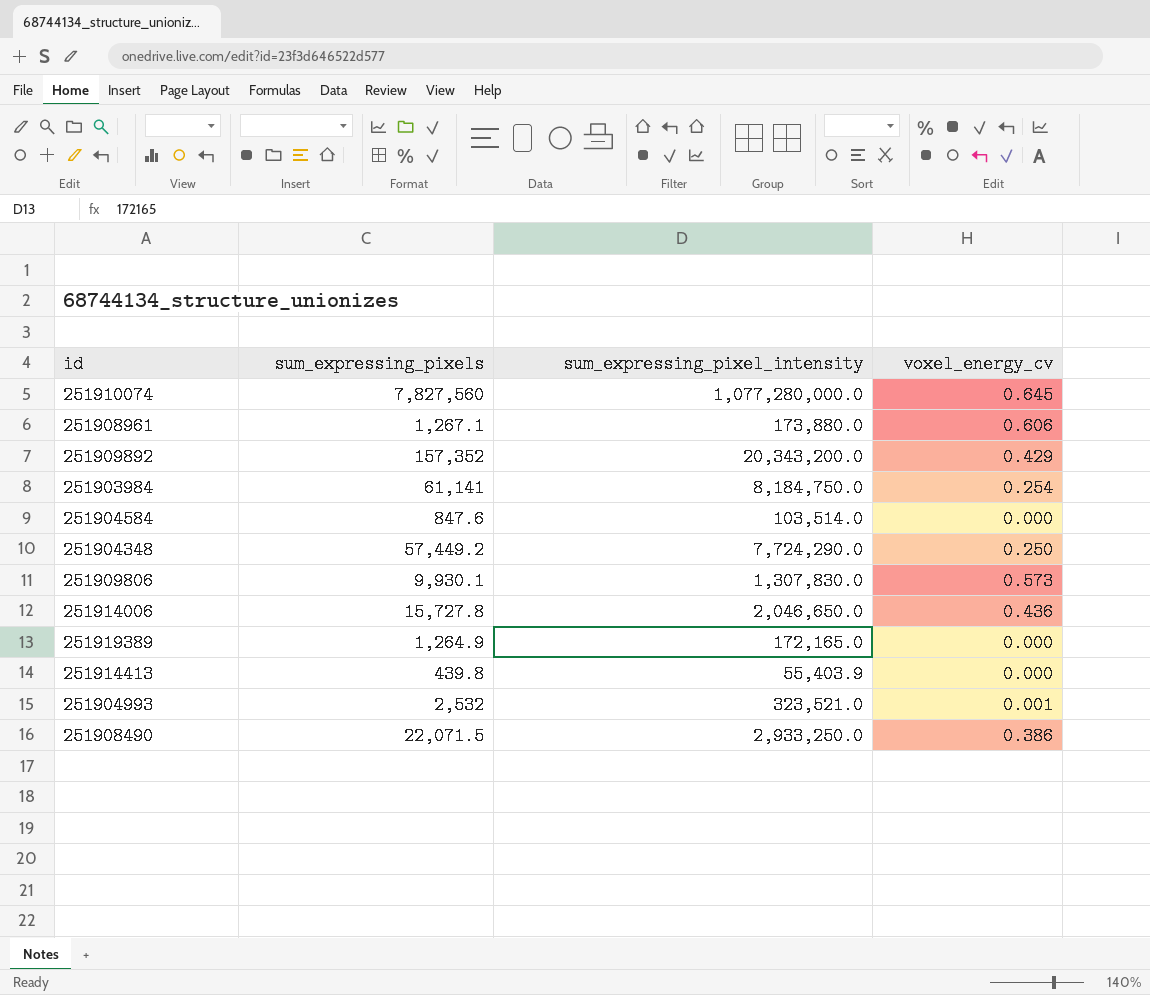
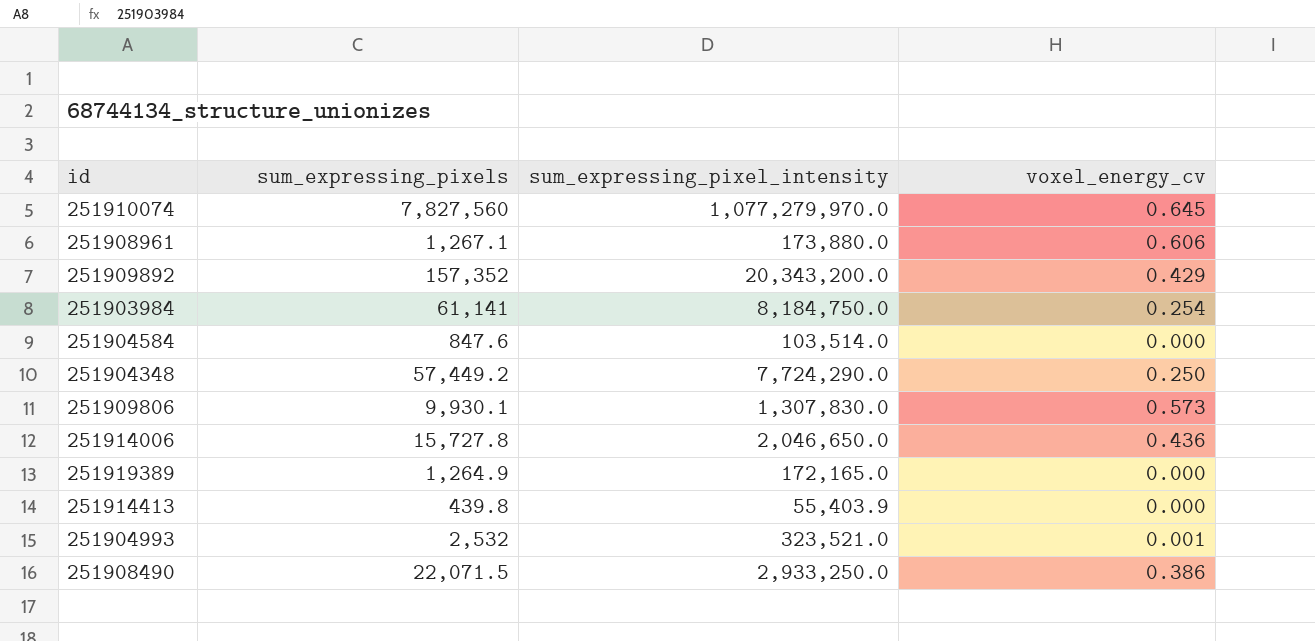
251910074 | sum_expressing_pixel_intensity: 1,077,280,000.0 -> 1,077,279,970.0

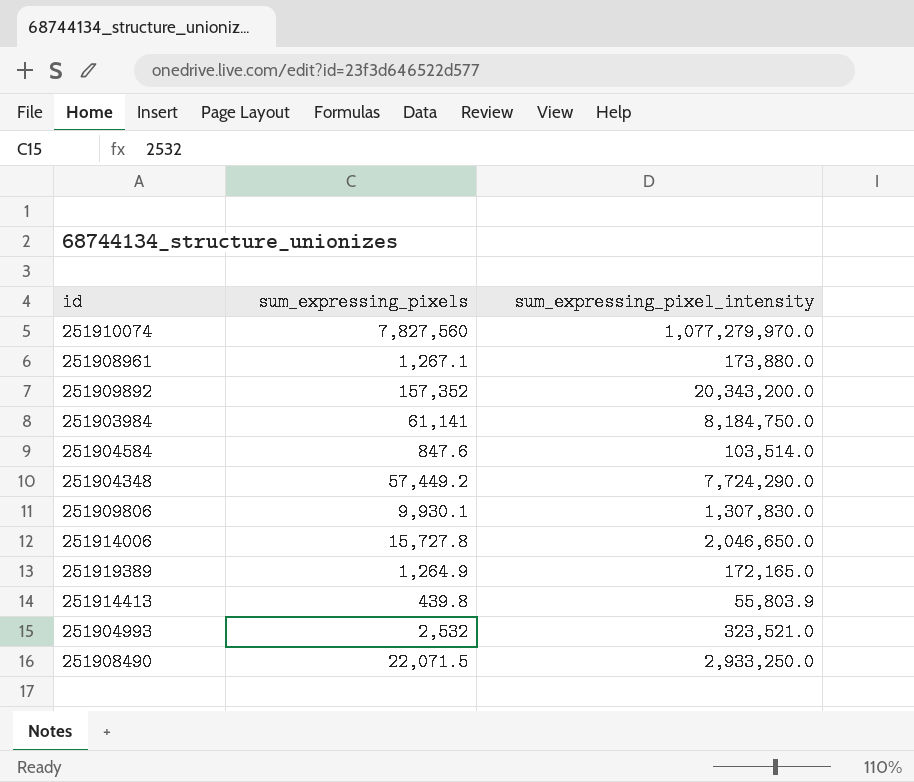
column voxel_energy_cv | position: 4 -> none
251914413 | sum_expressing_pixel_intensity: 55,403.9 -> 55,803.9

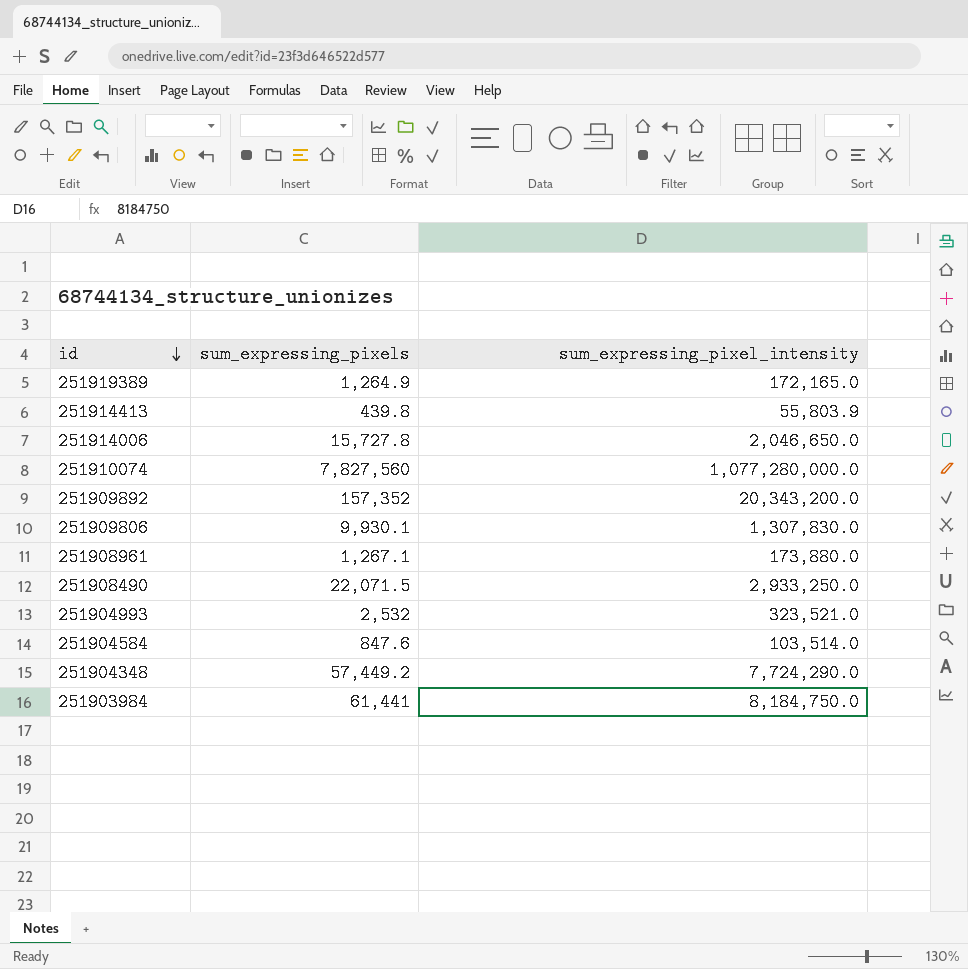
row order: none -> id descending
251910074 | sum_expressing_pixel_intensity: 1,077,279,970.0 -> 1,077,280,000.0
251903984 | sum_expressing_pixels: 61,141 -> 61,441

